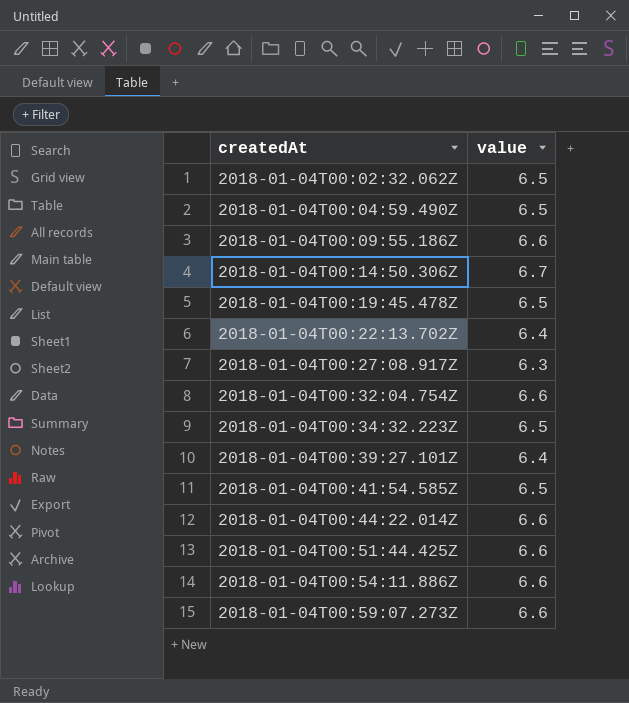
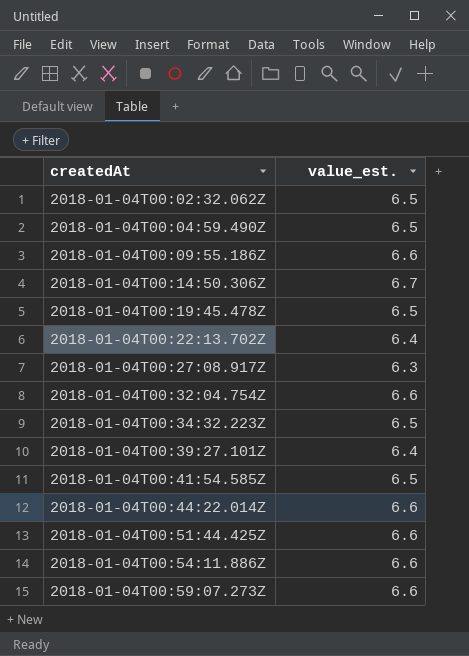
column name: value -> value_est.

